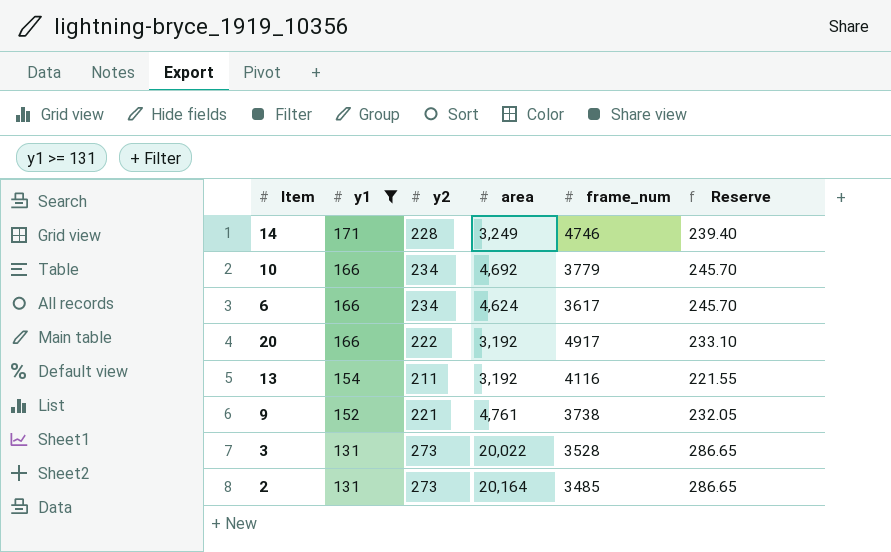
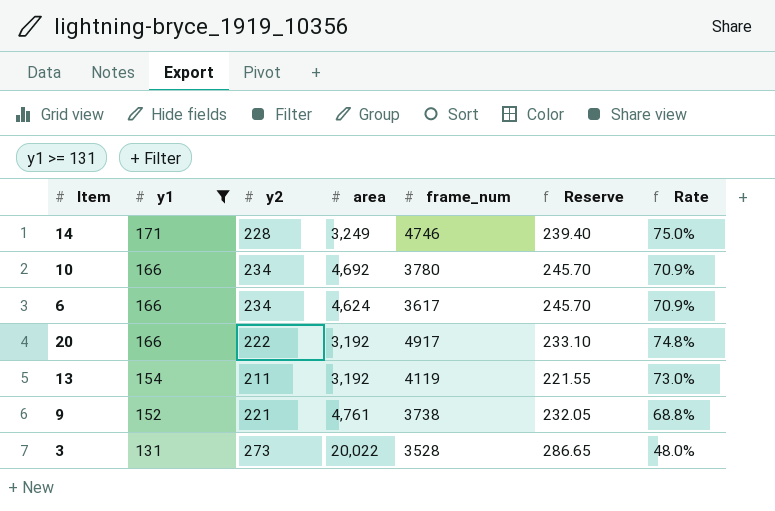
column Rate | formula: none -> [y1] / [y2]
row 2: 131 | 273 | 20,164 | 3485 | 286.65 -> none
10 | frame_num: 3779 -> 3780
13 | frame_num: 4116 -> 4119

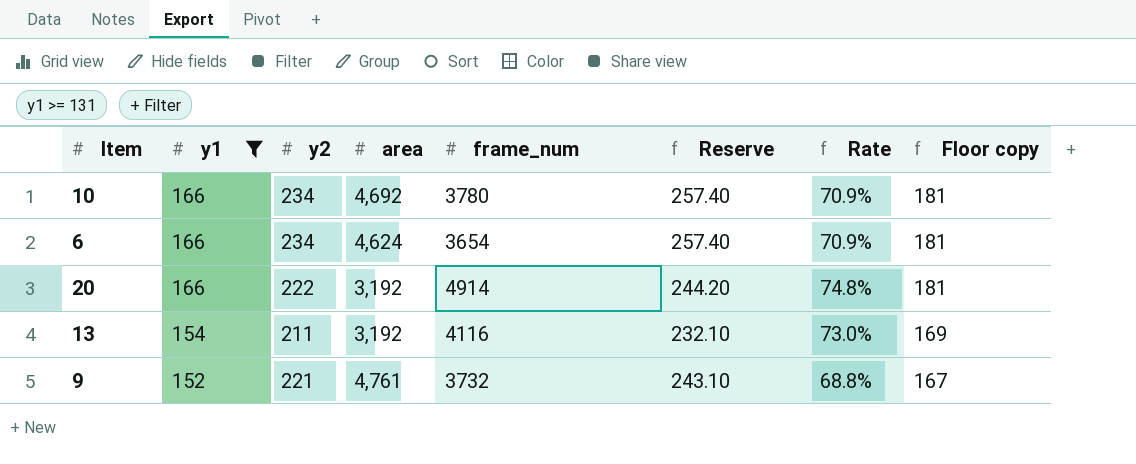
column Reserve | formula: [y2] * 1.05 -> [y2] * 1.1
column Floor copy | formula: none -> [y1] + 15
row 14: 171 | 228 | 3,249 | 4746 | 239.40 | 75.0% -> none
row 3: 131 | 273 | 20,022 | 3528 | 286.65 | 48.0% -> none
6 | frame_num: 3617 -> 3654
20 | frame_num: 4917 -> 4914
13 | frame_num: 4119 -> 4116
9 | frame_num: 3738 -> 3732

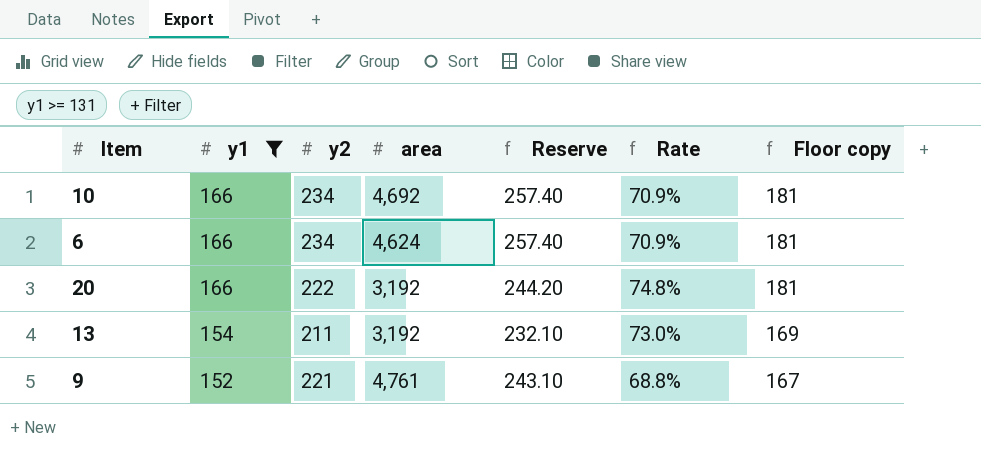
column frame_num | position: 5 -> none

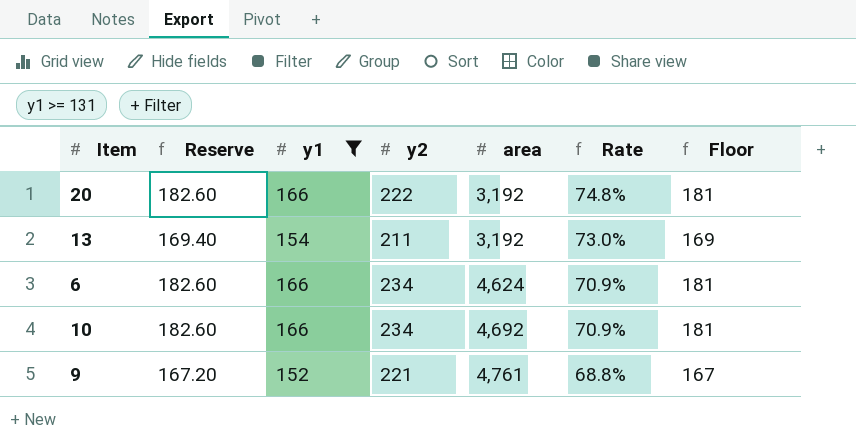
row order: y1 descending -> area ascending
column Reserve | formula: [y2] * 1.1 -> [y1] * 1.1
column Reserve | position: 5 -> 2
column name: Floor copy -> Floor

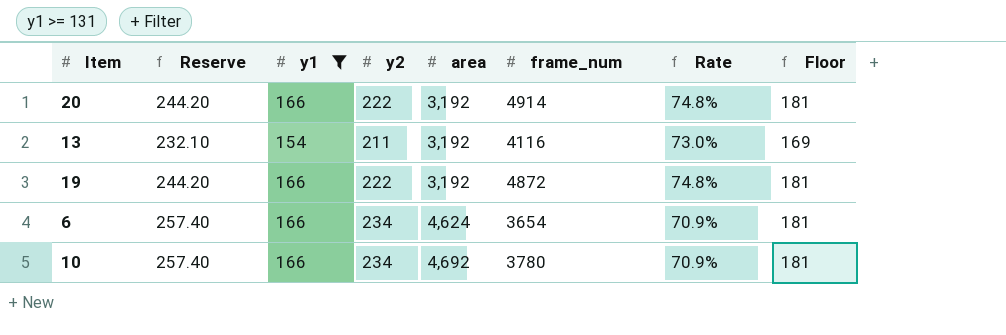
column Reserve | formula: [y1] * 1.1 -> [y2] * 1.1
column frame_num | position: none -> 6
row 9: 167.20 | 152 | 221 | 4,761 | 68.8% | 167 -> none
row 19: none -> 244.20 | 166 | 222 | 3,192 | 4872 | 74.8% | 181

